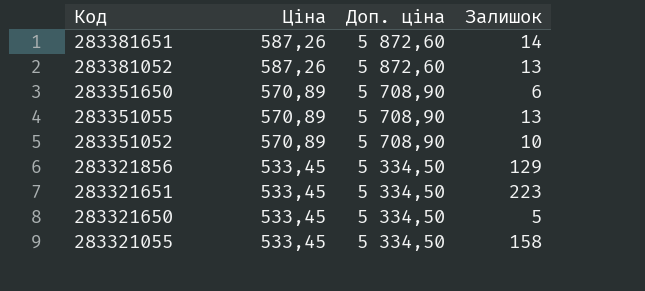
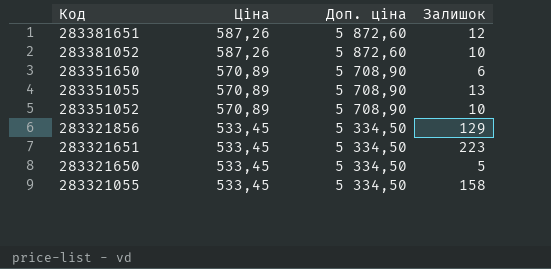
283381651 | Залишок: 14 -> 12
283381052 | Залишок: 13 -> 10

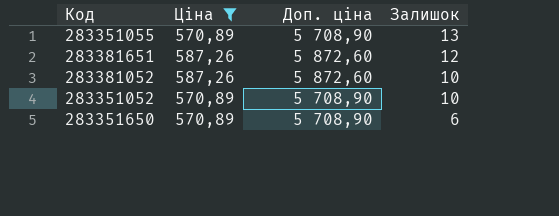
filter: none -> Ціна != 533,45
row order: Код descending -> Залишок descending

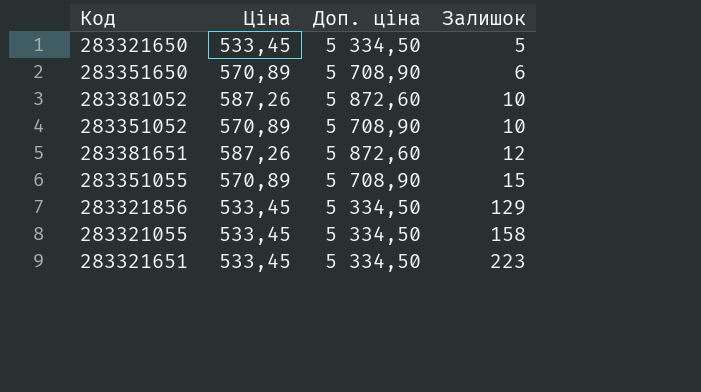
filter: Ціна != 533,45 -> none
row order: Залишок descending -> Залишок ascending
283351055 | Залишок: 13 -> 15

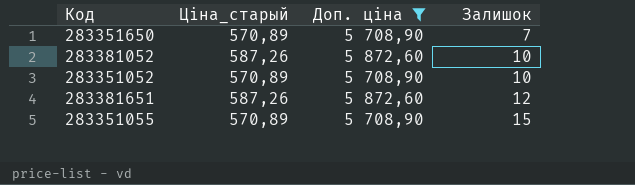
filter: none -> Доп. ціна != 5 334,50
column name: Ціна -> Ціна_старый
283351650 | Залишок: 6 -> 7

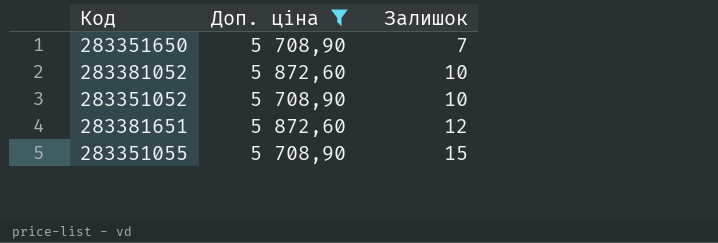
column Ціна_старый | position: 2 -> none

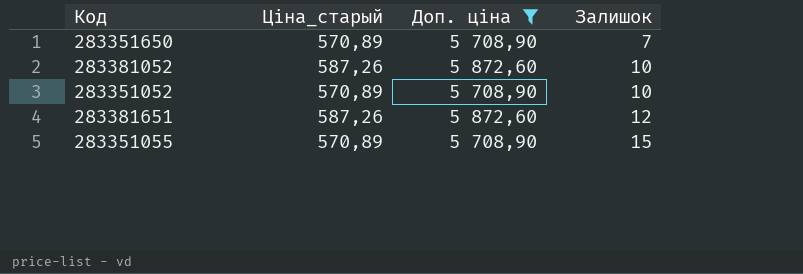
column Ціна_старый | position: none -> 2

